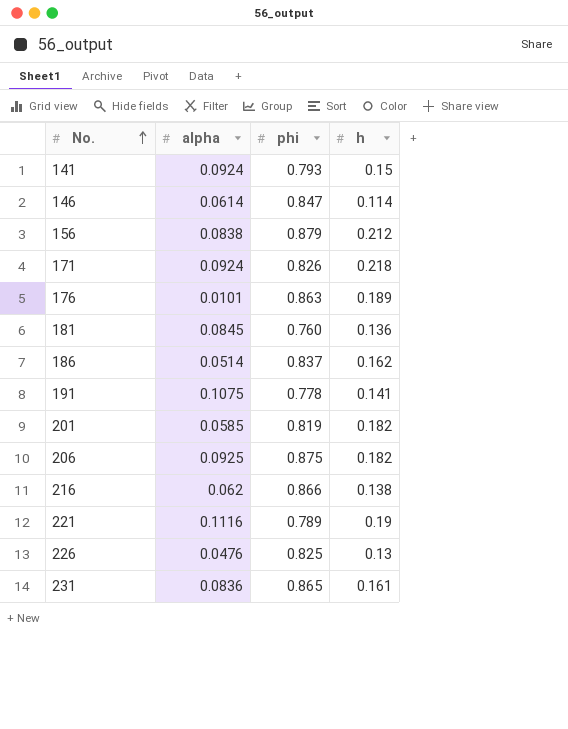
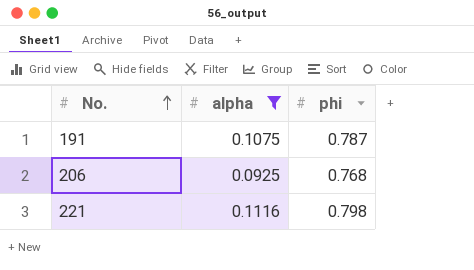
filter: none -> alpha >= 0.0925
column h | position: 4 -> none
191 | phi: 0.778 -> 0.787
206 | phi: 0.875 -> 0.768
221 | phi: 0.789 -> 0.798

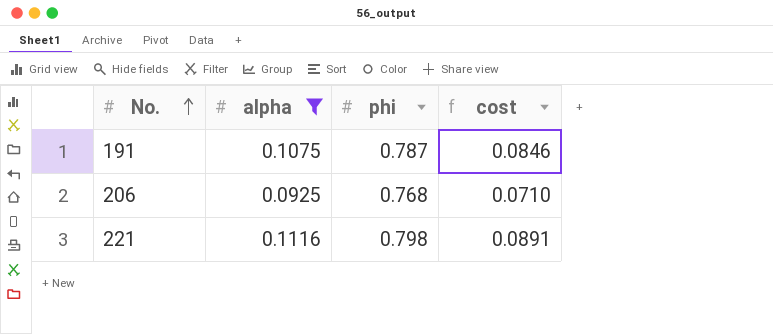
column cost | formula: none -> [alpha] * [phi]

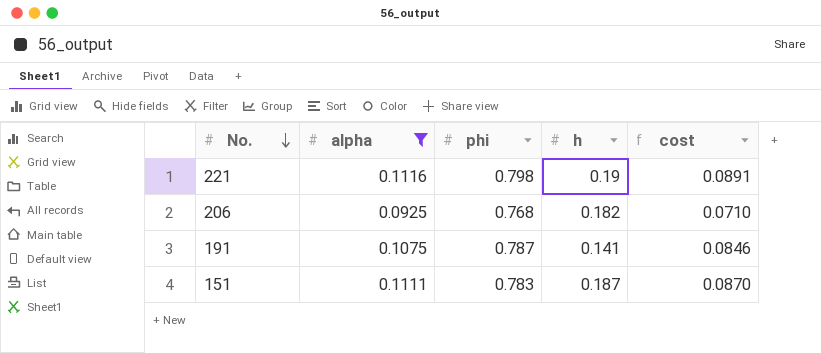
row order: No. ascending -> No. descending
column h | position: none -> 4
row 151: none -> 0.1111 | 0.783 | 0.187 | 0.0870

